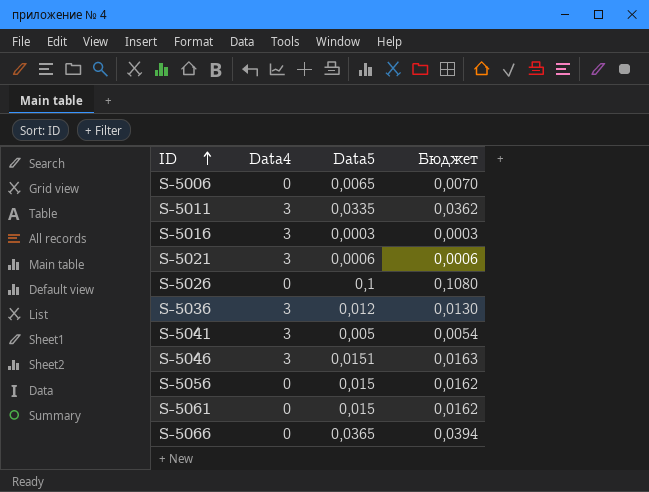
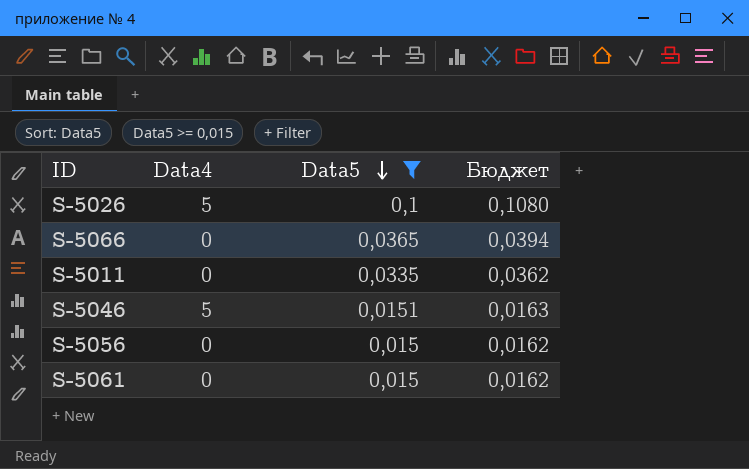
filter: none -> Data5 >= 0,015
row order: ID ascending -> Data5 descending
S-5026 | Data4: 0 -> 5
S-5011 | Data4: 3 -> 0
S-5046 | Data4: 3 -> 5

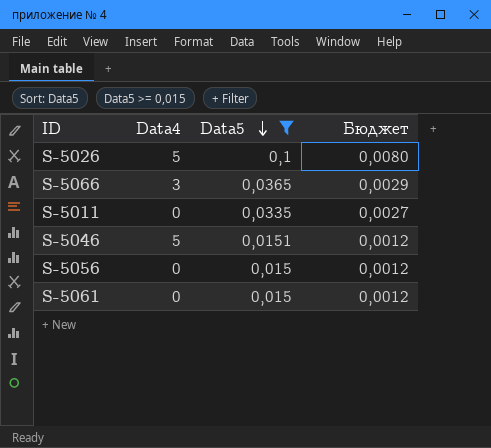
column Бюджет | formula: [Data5] * 1,08 -> [Data5] * 0,08
S-5066 | Data4: 0 -> 3

